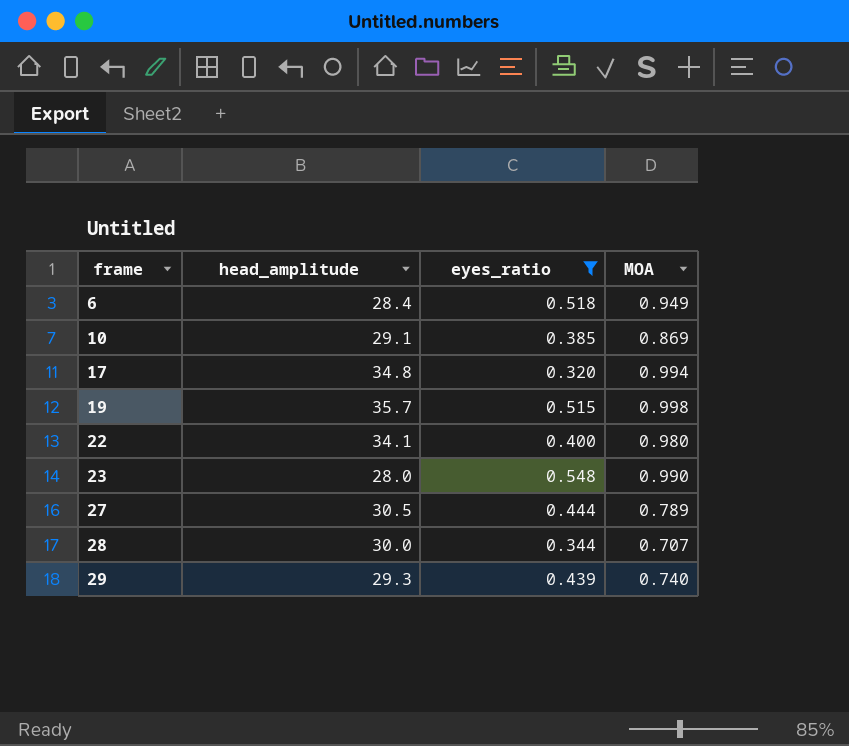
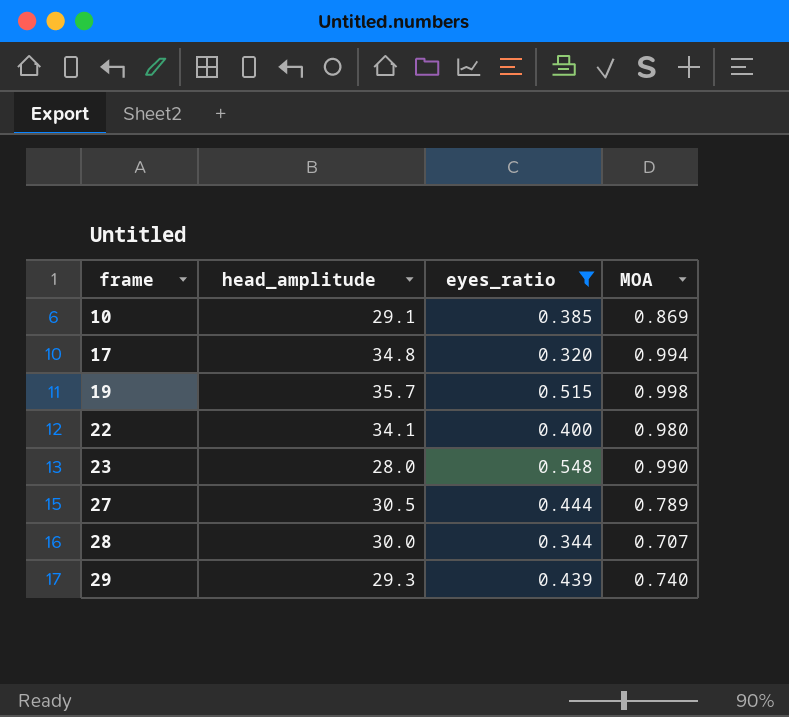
row 6: 28.4 | 0.518 | 0.949 -> none

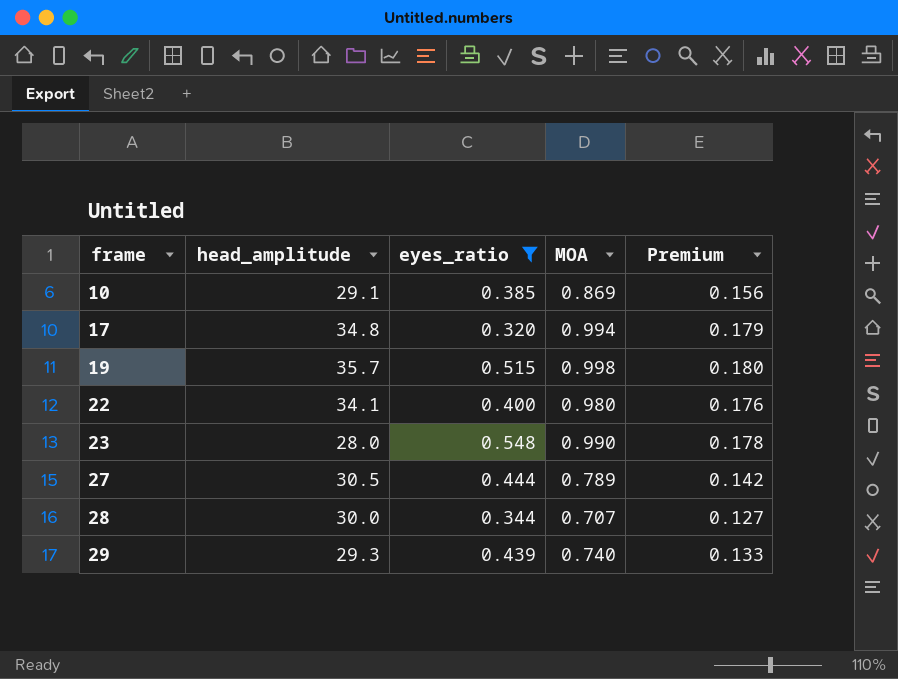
column Premium | formula: none -> [MOA] * 0.18

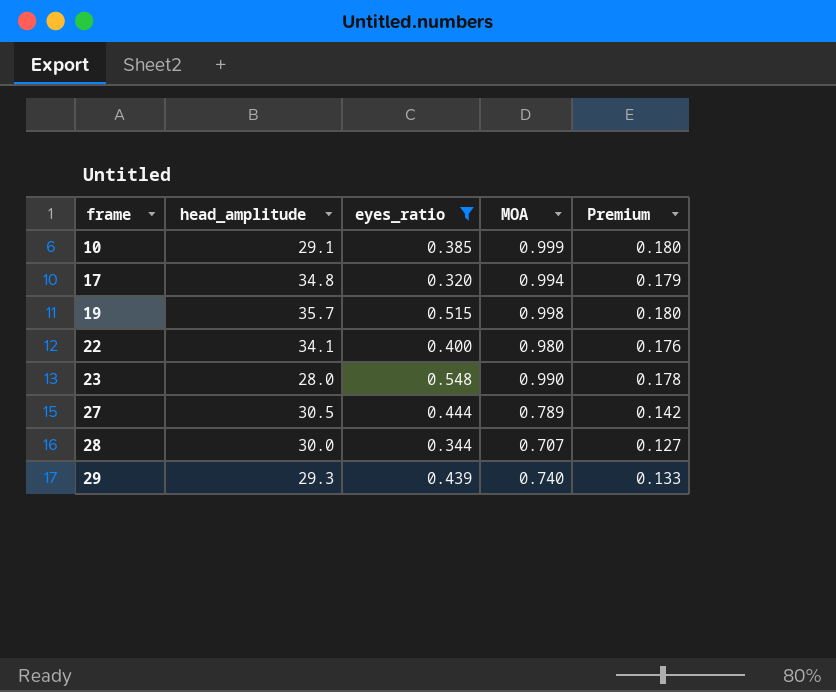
10 | MOA: 0.869 -> 0.999
10 | Premium: 0.156 -> 0.180

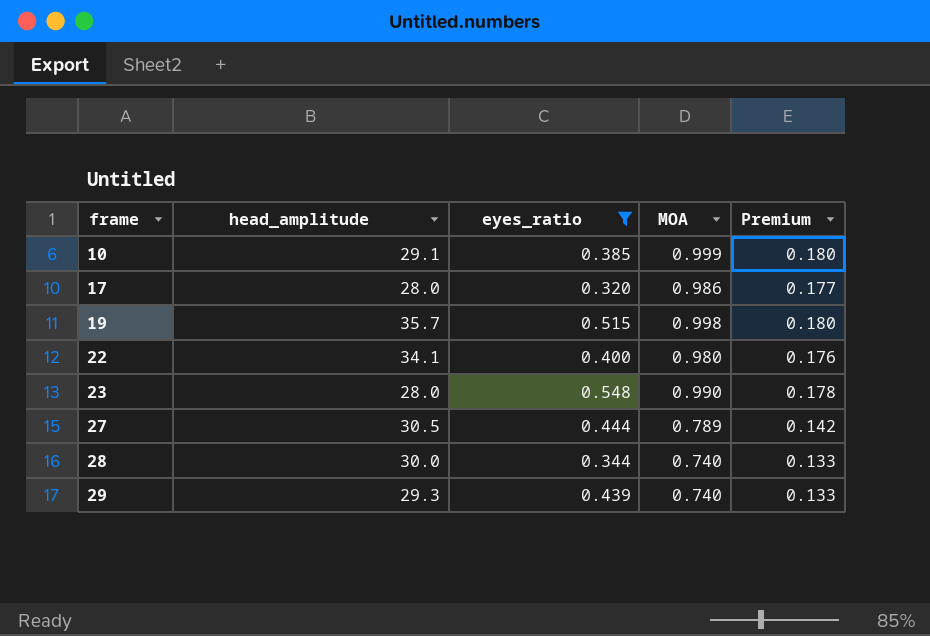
17 | head_amplitude: 34.8 -> 28.0
17 | MOA: 0.994 -> 0.986
17 | Premium: 0.179 -> 0.177
28 | MOA: 0.707 -> 0.740
28 | Premium: 0.127 -> 0.133

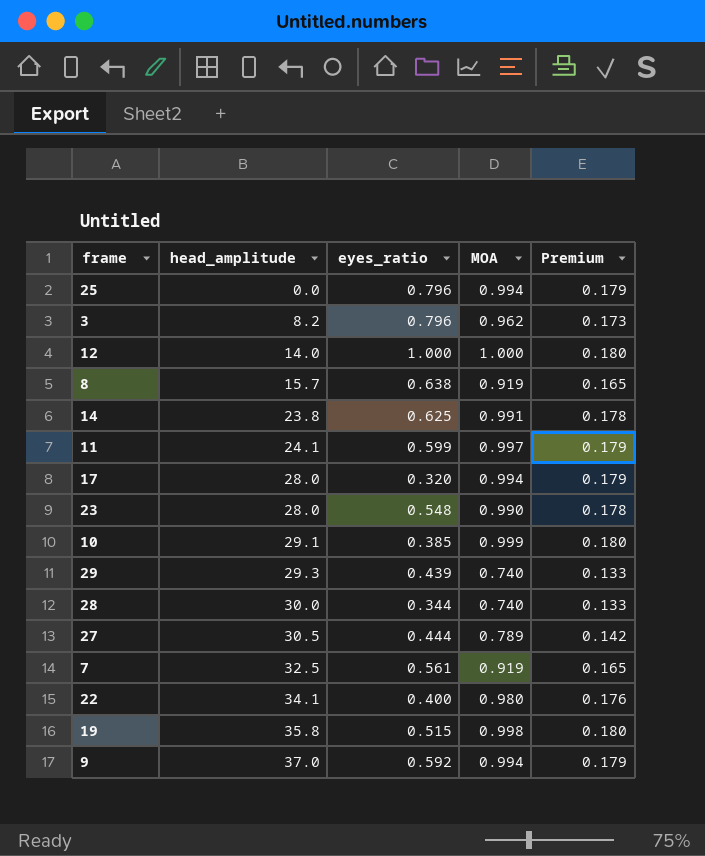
filter: eyes_ratio <= 0.548 -> none
row order: frame ascending -> head_amplitude ascending
17 | MOA: 0.986 -> 0.994
17 | Premium: 0.177 -> 0.179
19 | head_amplitude: 35.7 -> 35.8

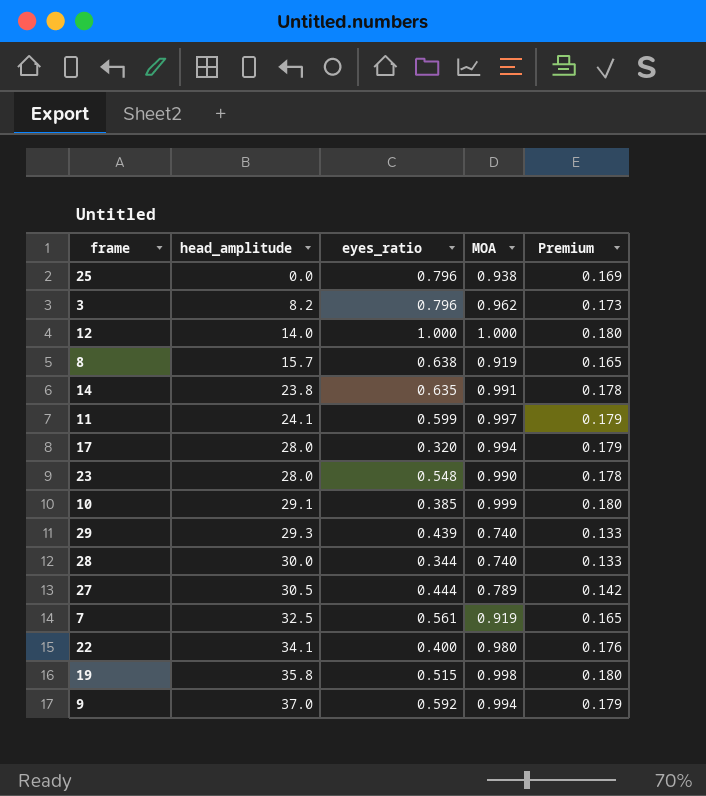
25 | MOA: 0.994 -> 0.938
25 | Premium: 0.179 -> 0.169
14 | eyes_ratio: 0.625 -> 0.635

